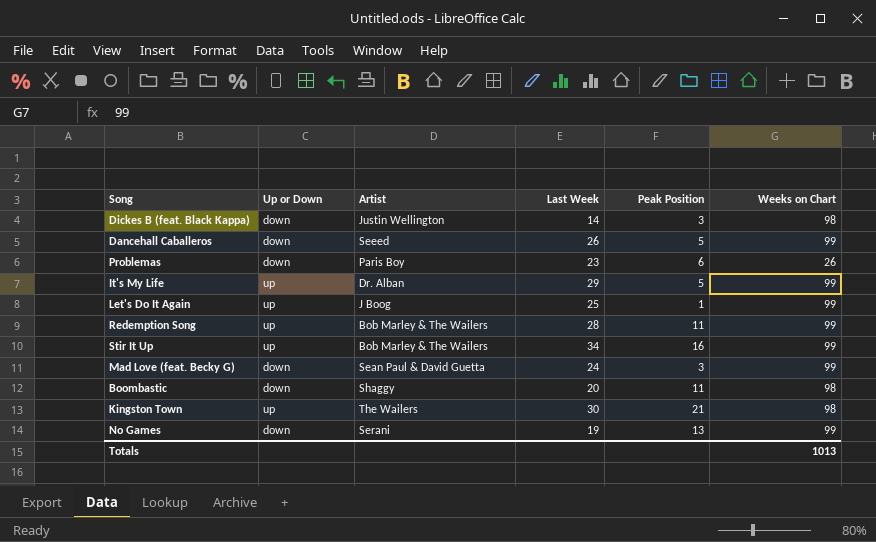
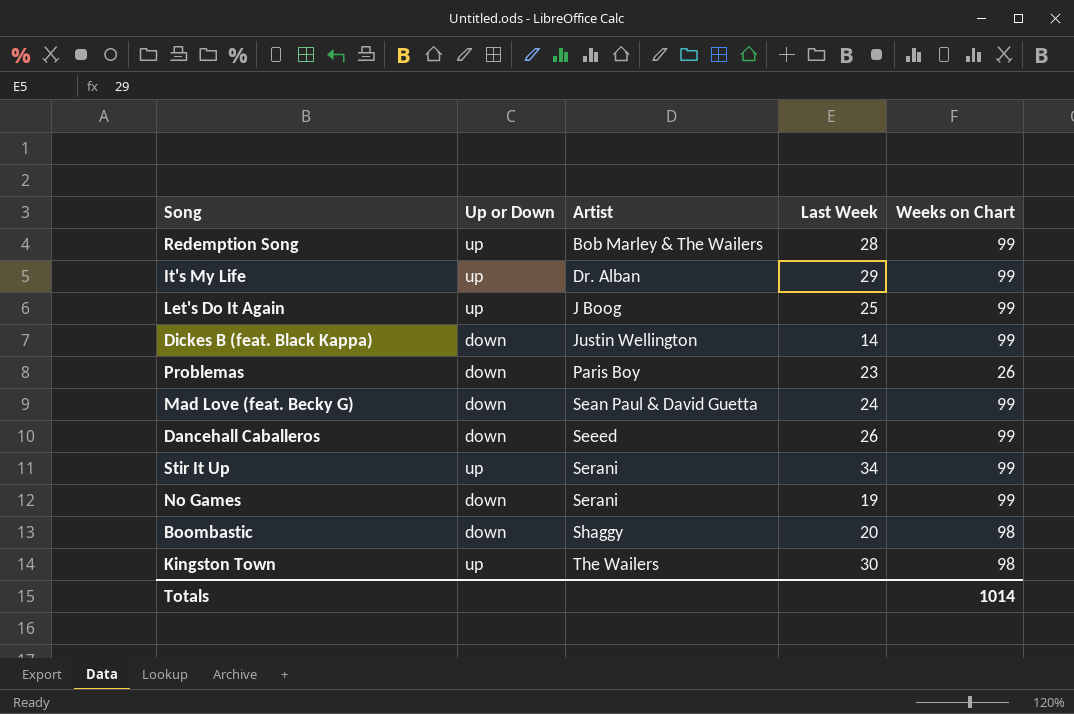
row order: none -> Artist ascending
column Peak Position | position: 5 -> none
Dickes B (feat. Black Kappa) | Weeks on Chart: 98 -> 99
Stir It Up | Artist: Bob Marley & The Wailers -> Serani
Totals | Weeks on Chart: 1013 -> 1014

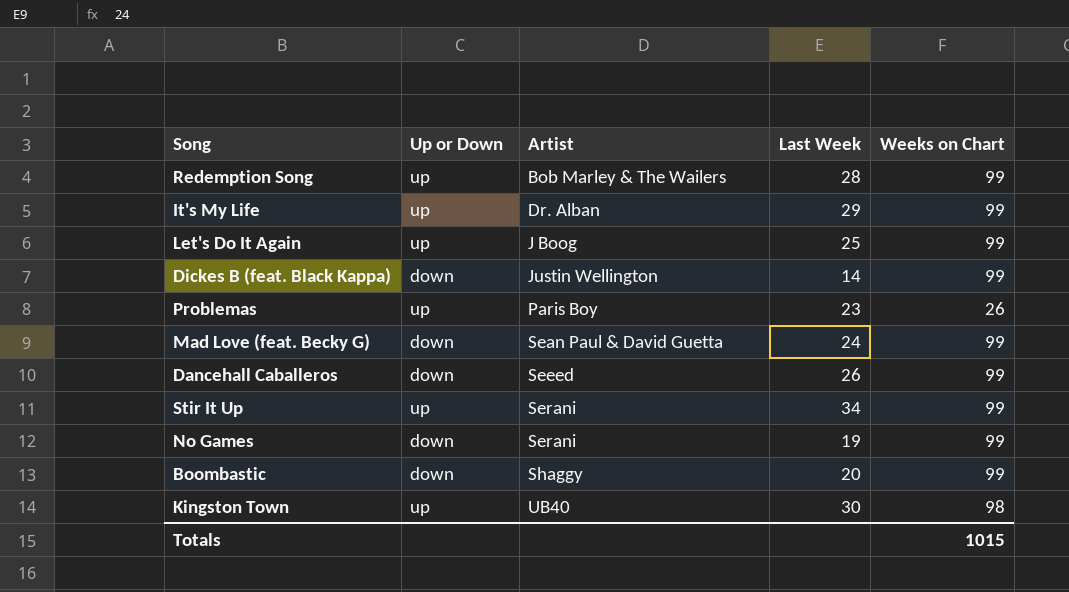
Problemas | Up or Down: down -> up
Boombastic | Weeks on Chart: 98 -> 99
Kingston Town | Artist: The Wailers -> UB40
Totals | Weeks on Chart: 1014 -> 1015

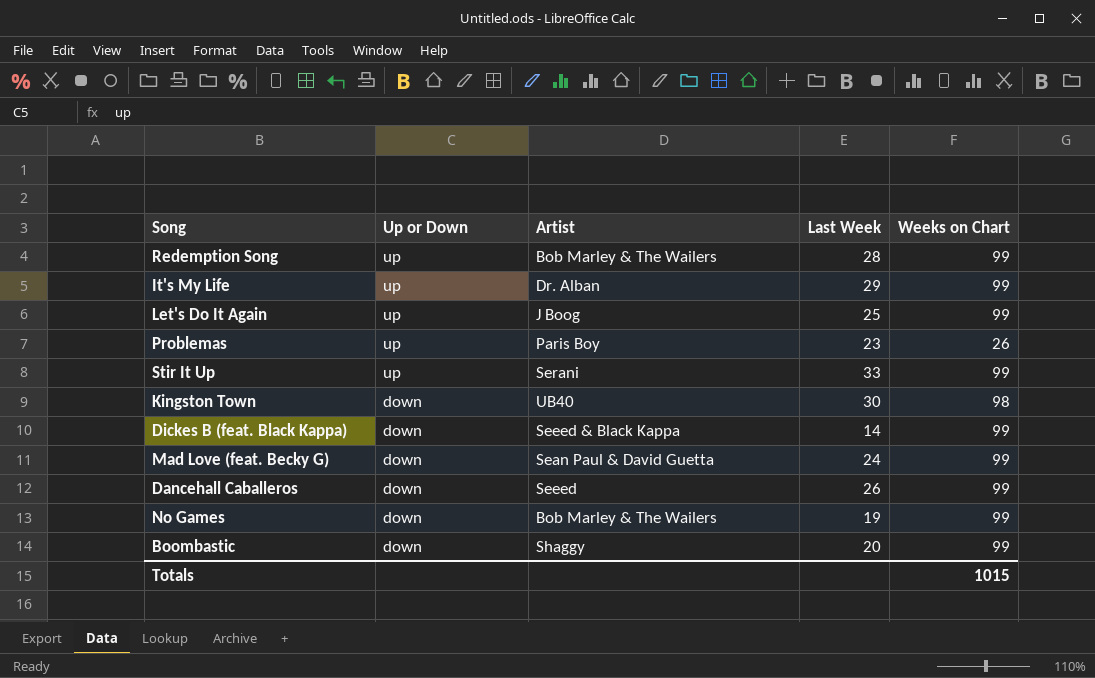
row order: Artist ascending -> Up or Down descending
Stir It Up | Last Week: 34 -> 33
Kingston Town | Up or Down: up -> down
Dickes B (feat. Black Kappa) | Artist: Justin Wellington -> Seeed & Black Kappa
No Games | Artist: Serani -> Bob Marley & The Wailers

